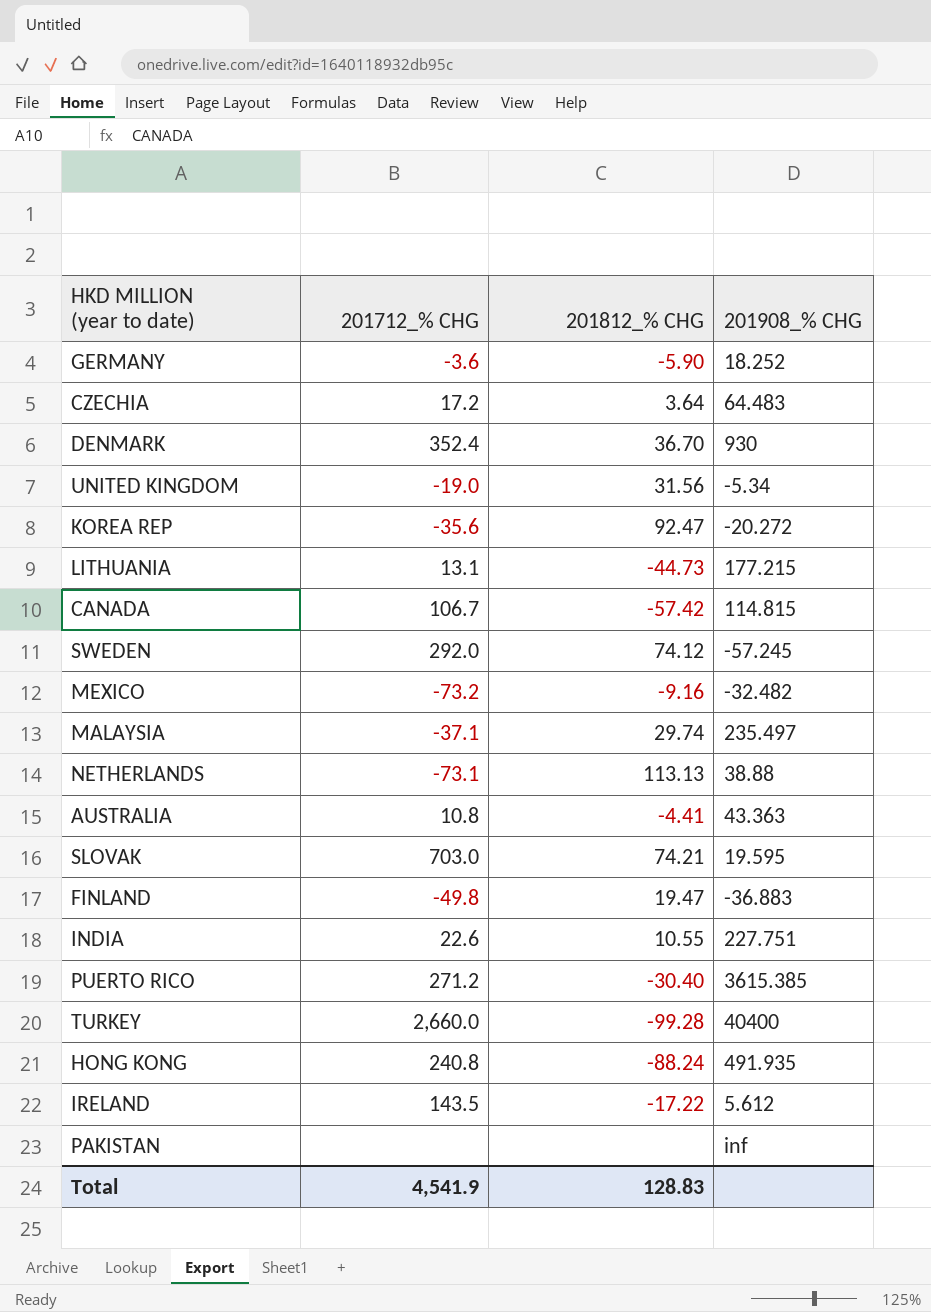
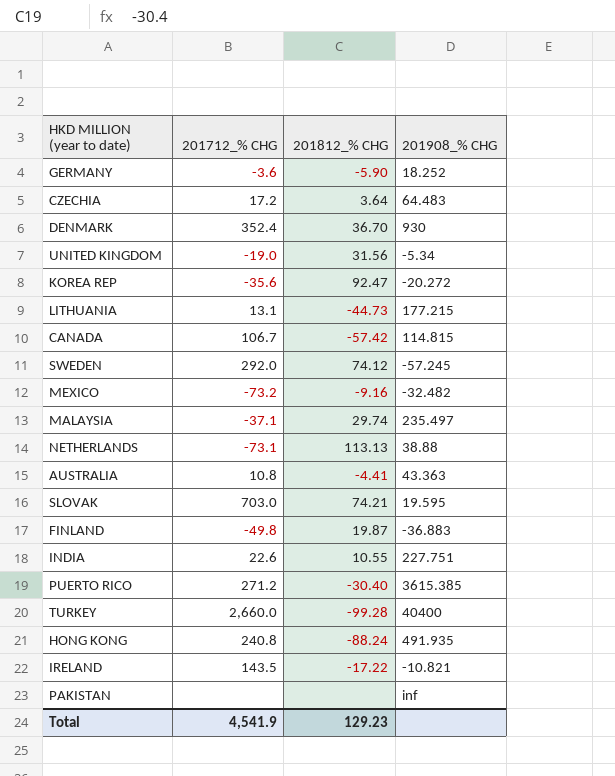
FINLAND | 201812_% CHG: 19.47 -> 19.87
IRELAND | 201908_% CHG: 5.612 -> -10.821
Total | 201812_% CHG: 128.83 -> 129.23

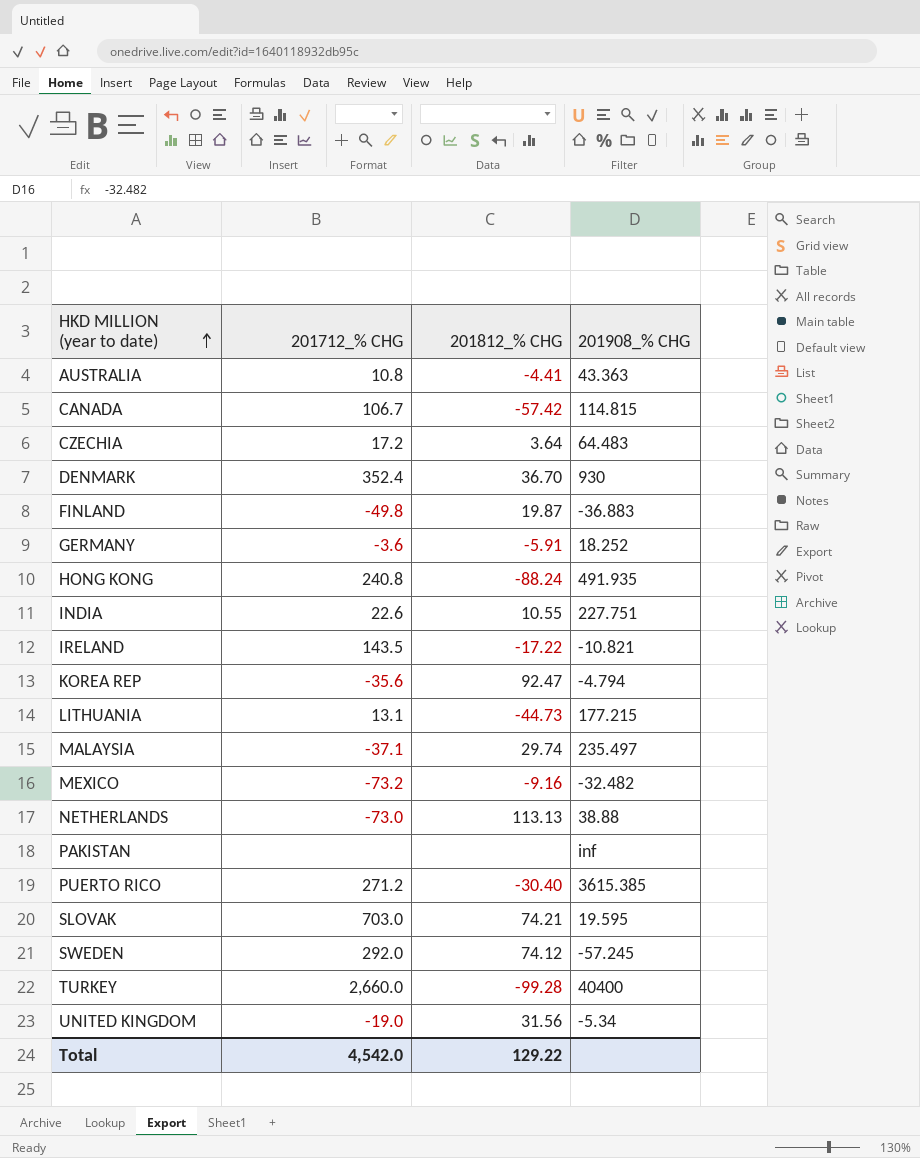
row order: none -> HKD MILLION (year to date) ascending
GERMANY | 201812_% CHG: -5.90 -> -5.91
KOREA REP | 201908_% CHG: -20.272 -> -4.794
NETHERLANDS | 201712_% CHG: -73.1 -> -73.0
Total | 201712_% CHG: 4,541.9 -> 4,542.0
Total | 201812_% CHG: 129.23 -> 129.22

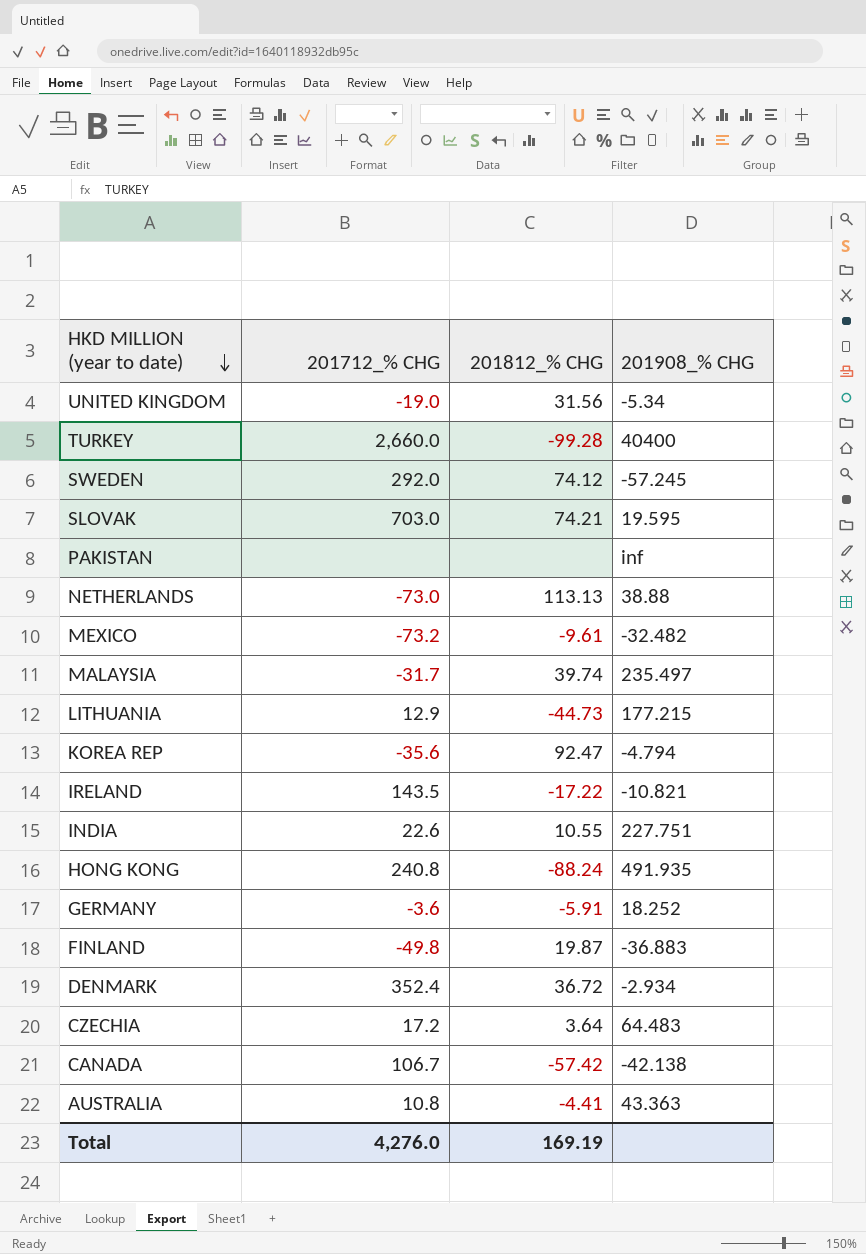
row order: HKD MILLION (year to date) ascending -> HKD MILLION (year to date) descending
row PUERTO RICO: 271.2 | -30.40 | 3615.385 -> none
MEXICO | 201812_% CHG: -9.16 -> -9.61
MALAYSIA | 201712_% CHG: -37.1 -> -31.7
MALAYSIA | 201812_% CHG: 29.74 -> 39.74
LITHUANIA | 201712_% CHG: 13.1 -> 12.9
DENMARK | 201812_% CHG: 36.70 -> 36.72
DENMARK | 201908_% CHG: 930 -> -2.934
CANADA | 201908_% CHG: 114.815 -> -42.138
Total | 201712_% CHG: 4,542.0 -> 4,276.0
Total | 201812_% CHG: 129.22 -> 169.19

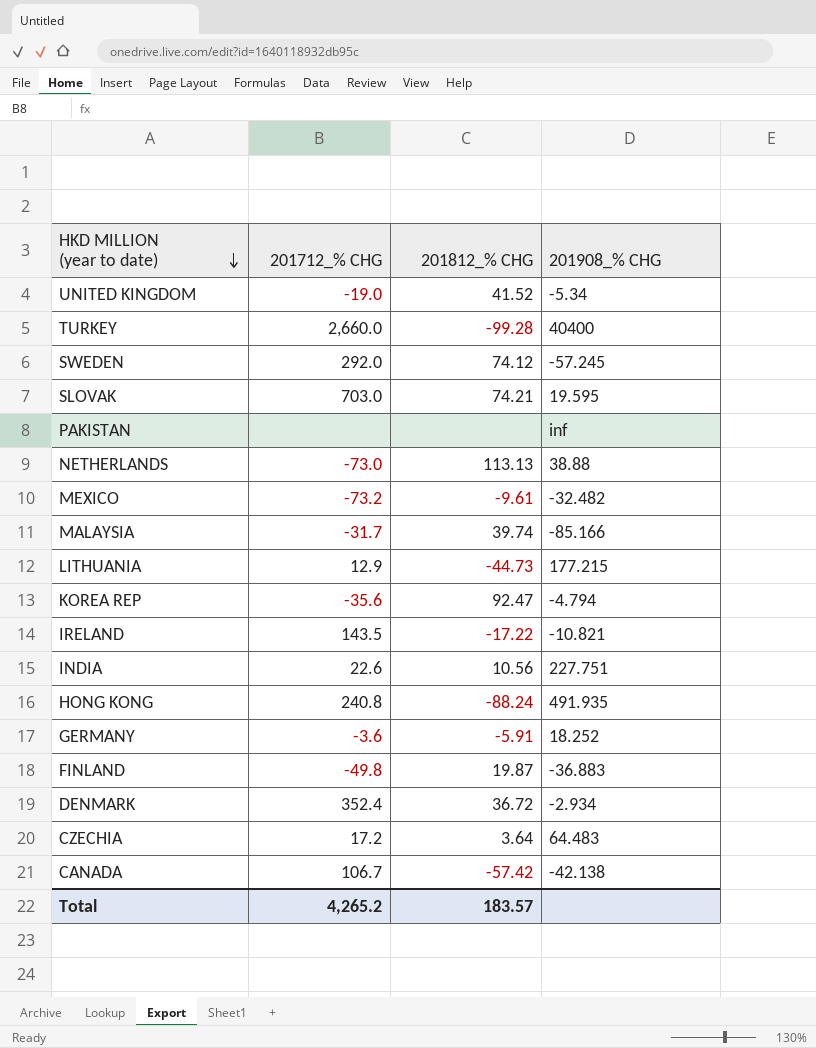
row AUSTRALIA: 10.8 | -4.41 | 43.363 -> none
UNITED KINGDOM | 201812_% CHG: 31.56 -> 41.52
MALAYSIA | 201908_% CHG: 235.497 -> -85.166
INDIA | 201812_% CHG: 10.55 -> 10.56
Total | 201712_% CHG: 4,276.0 -> 4,265.2
Total | 201812_% CHG: 169.19 -> 183.57

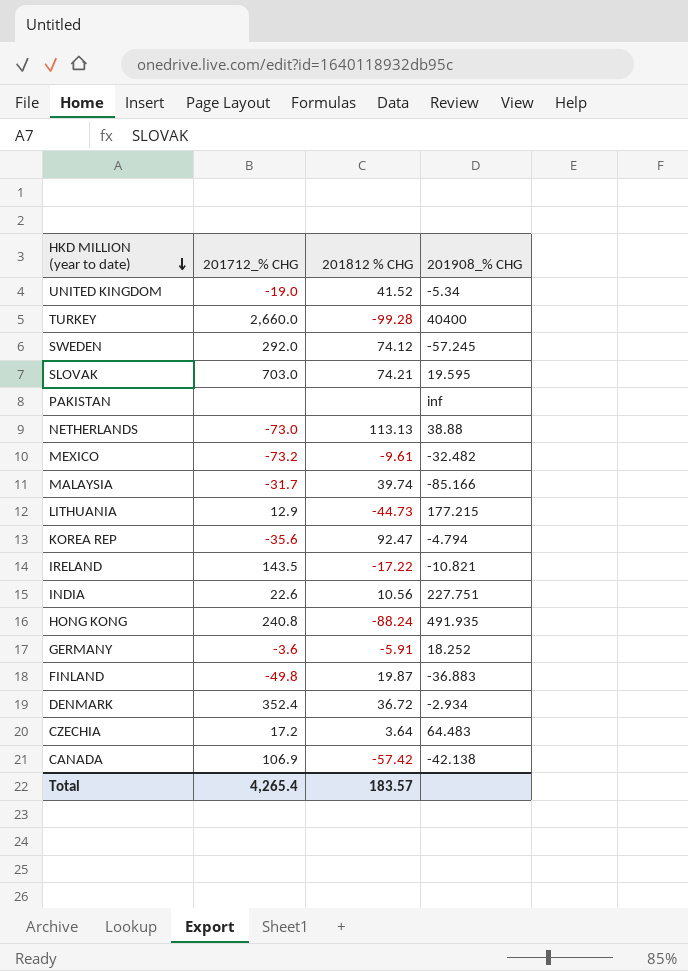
column name: 201812_% CHG -> 201812 % CHG
CANADA | 201712_% CHG: 106.7 -> 106.9
Total | 201712_% CHG: 4,265.2 -> 4,265.4

